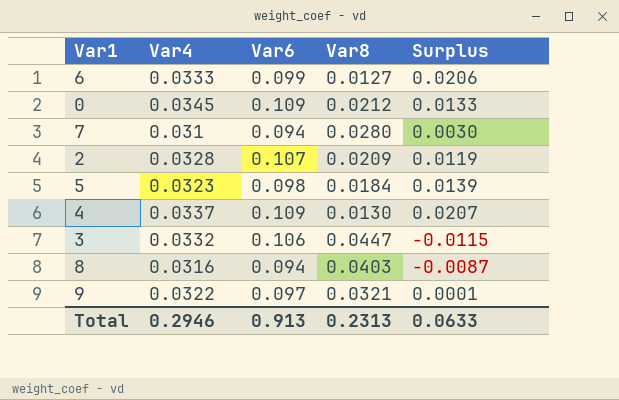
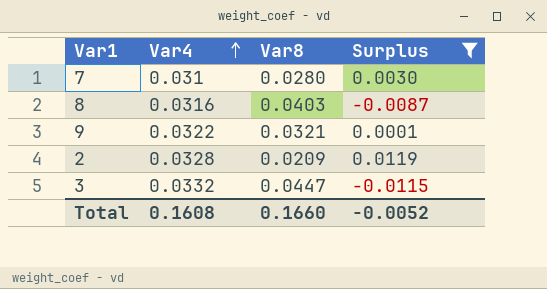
filter: none -> Surplus <= 0.0119
row order: none -> Var4 ascending
column Var6 | position: 3 -> none
Total | Var4: 0.2946 -> 0.1608
Total | Var8: 0.2313 -> 0.1660
Total | Surplus: 0.0633 -> -0.0052

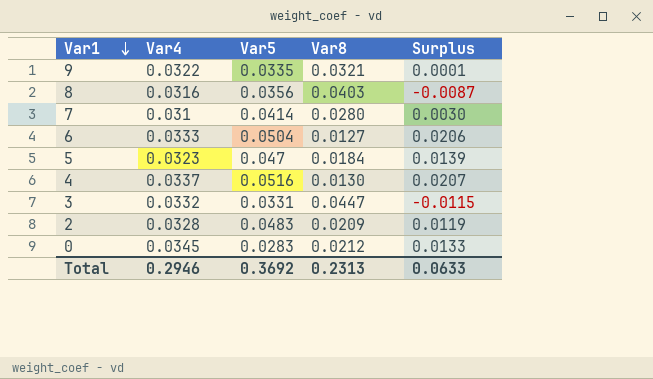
filter: Surplus <= 0.0119 -> none
row order: Var4 ascending -> Var1 descending
column Var5 | position: none -> 3
Total | Var4: 0.1608 -> 0.2946
Total | Var8: 0.1660 -> 0.2313
Total | Surplus: -0.0052 -> 0.0633

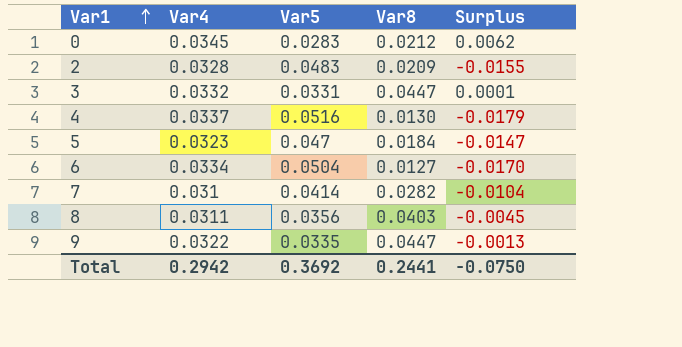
row order: Var1 descending -> Var1 ascending
column Surplus | formula: [Var4] - [Var8] -> [Var4] - [Var5]
6 | Var4: 0.0333 -> 0.0334
7 | Var8: 0.0280 -> 0.0282
8 | Var4: 0.0316 -> 0.0311
9 | Var8: 0.0321 -> 0.0447
Total | Var4: 0.2946 -> 0.2942
Total | Var8: 0.2313 -> 0.2441
Total | Surplus: 0.0633 -> -0.0750

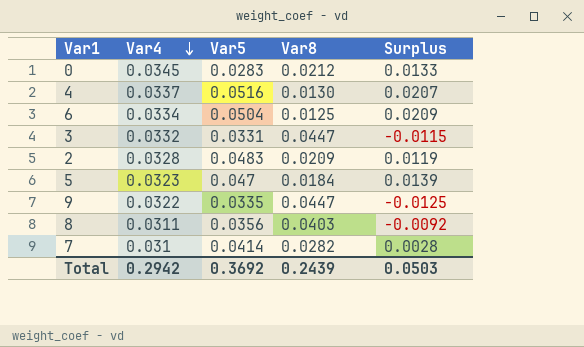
row order: Var1 ascending -> Var4 descending
column Surplus | formula: [Var4] - [Var5] -> [Var4] - [Var8]
6 | Var8: 0.0127 -> 0.0125
Total | Var8: 0.2441 -> 0.2439
Total | Surplus: -0.0750 -> 0.0503

